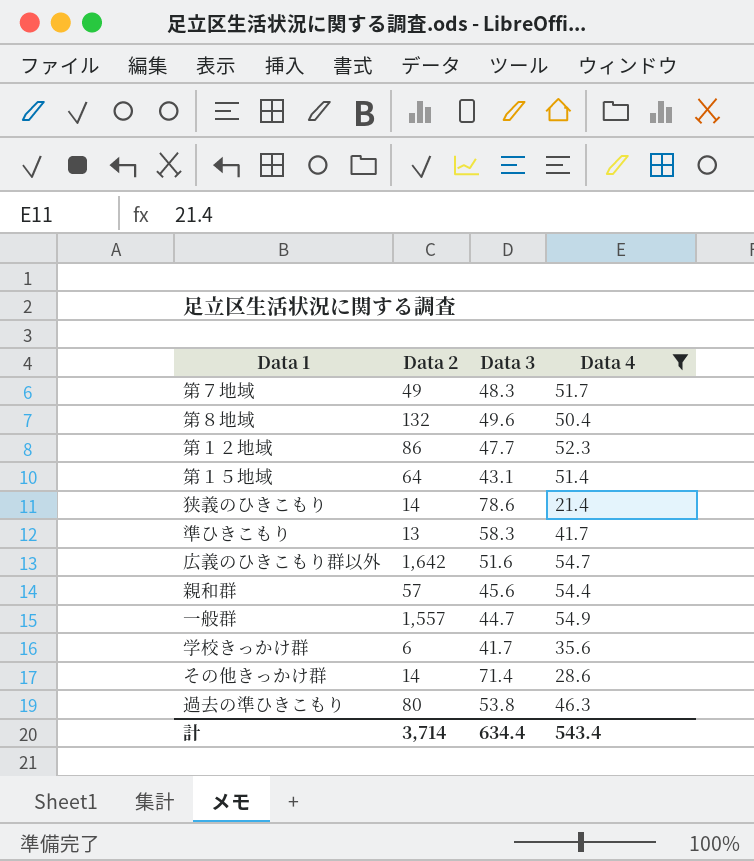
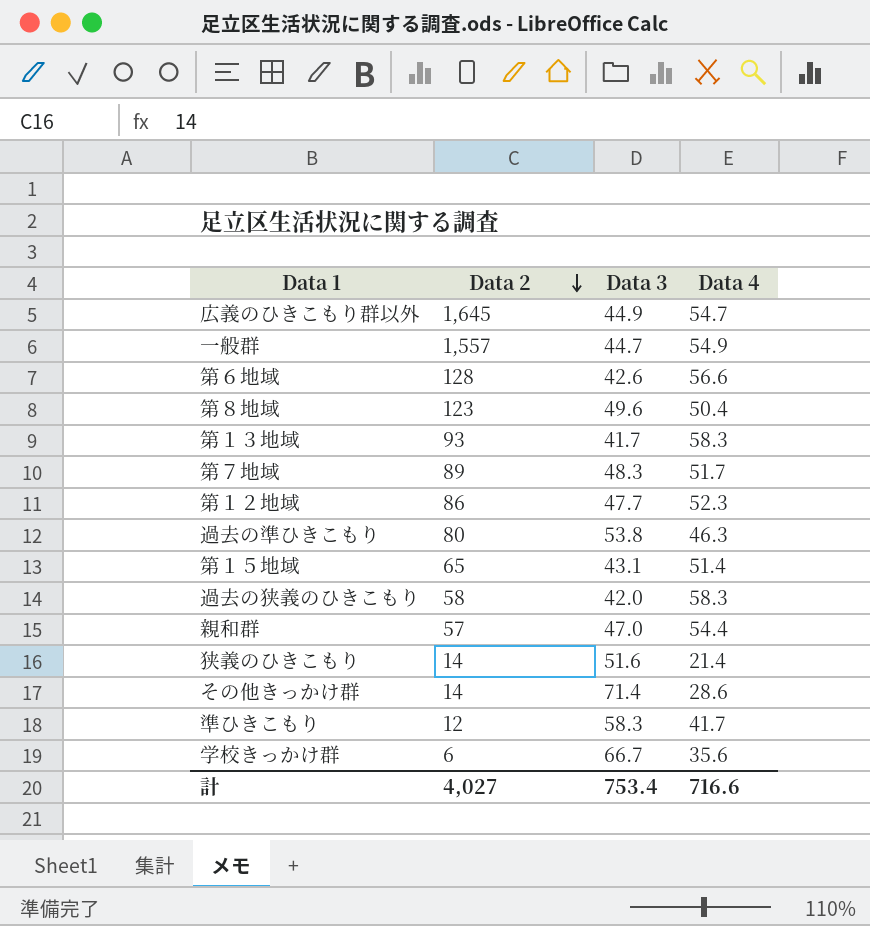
filter: Data 4 <= 54.9 -> none
row order: none -> Data 2 descending
広義のひきこもり群以外 | Data 2: 1,642 -> 1,645
広義のひきこもり群以外 | Data 3: 51.6 -> 44.9
第８地域 | Data 2: 132 -> 123
第７地域 | Data 2: 49 -> 89
第１５地域 | Data 2: 64 -> 65
親和群 | Data 3: 45.6 -> 47.0
狭義のひきこもり | Data 3: 78.6 -> 51.6
準ひきこもり | Data 2: 13 -> 12
学校きっかけ群 | Data 3: 41.7 -> 66.7
計 | Data 2: 3,714 -> 4,027
計 | Data 3: 634.4 -> 753.4
計 | Data 4: 543.4 -> 716.6

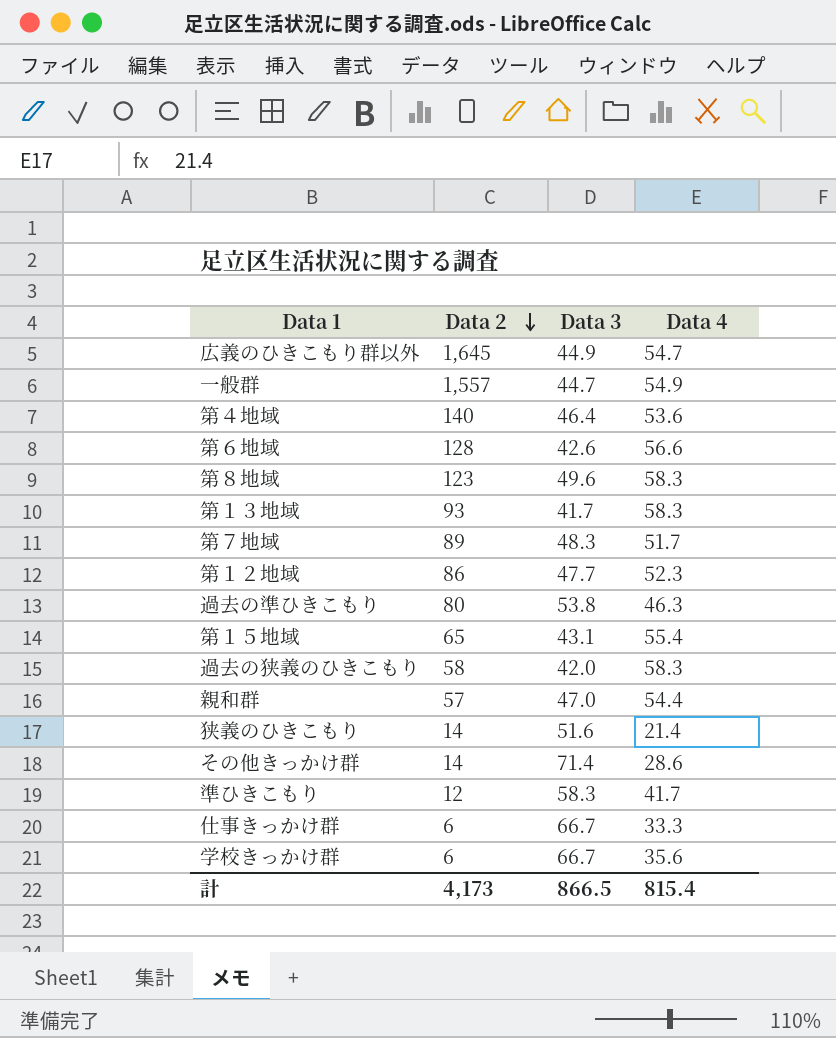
row 第４地域: none -> 140 | 46.4 | 53.6
第８地域 | Data 4: 50.4 -> 58.3
第１５地域 | Data 4: 51.4 -> 55.4
row 仕事きっかけ群: none -> 6 | 66.7 | 33.3
計 | Data 2: 4,027 -> 4,173
計 | Data 3: 753.4 -> 866.5
計 | Data 4: 716.6 -> 815.4

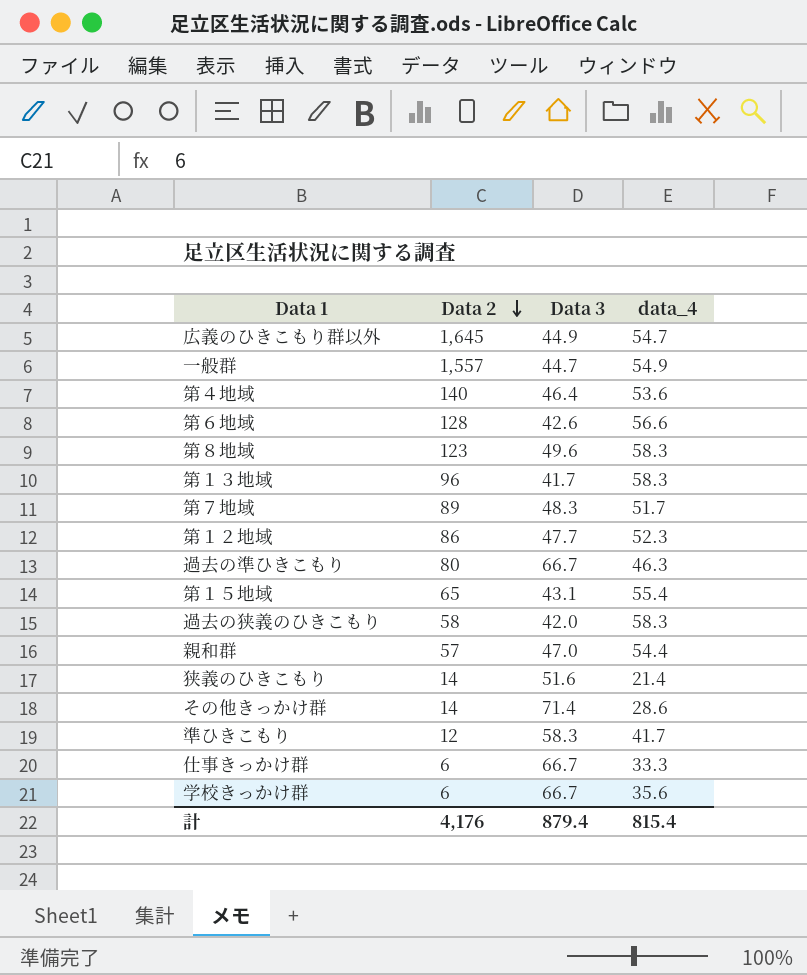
column name: Data 4 -> data_4
第１３地域 | Data 2: 93 -> 96
過去の準ひきこもり | Data 3: 53.8 -> 66.7
計 | Data 2: 4,173 -> 4,176
計 | Data 3: 866.5 -> 879.4

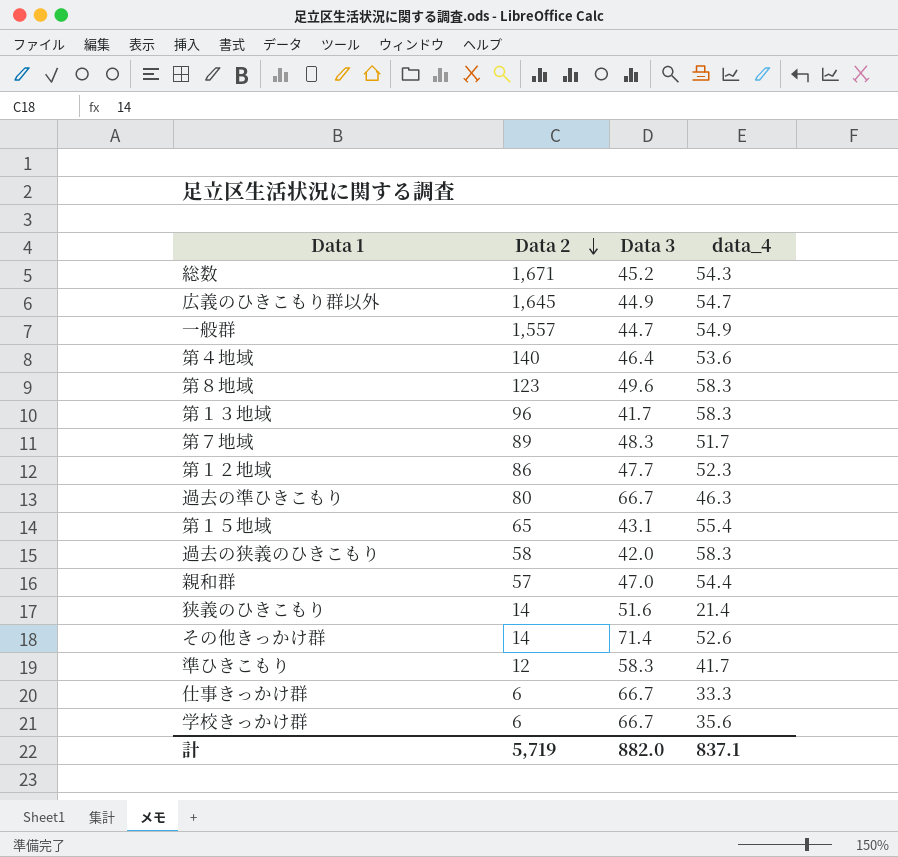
row 第６地域: 128 | 42.6 | 56.6 -> none
row 総数: none -> 1,671 | 45.2 | 54.3
その他きっかけ群 | data_4: 28.6 -> 52.6
計 | Data 2: 4,176 -> 5,719
計 | Data 3: 879.4 -> 882.0
計 | data_4: 815.4 -> 837.1

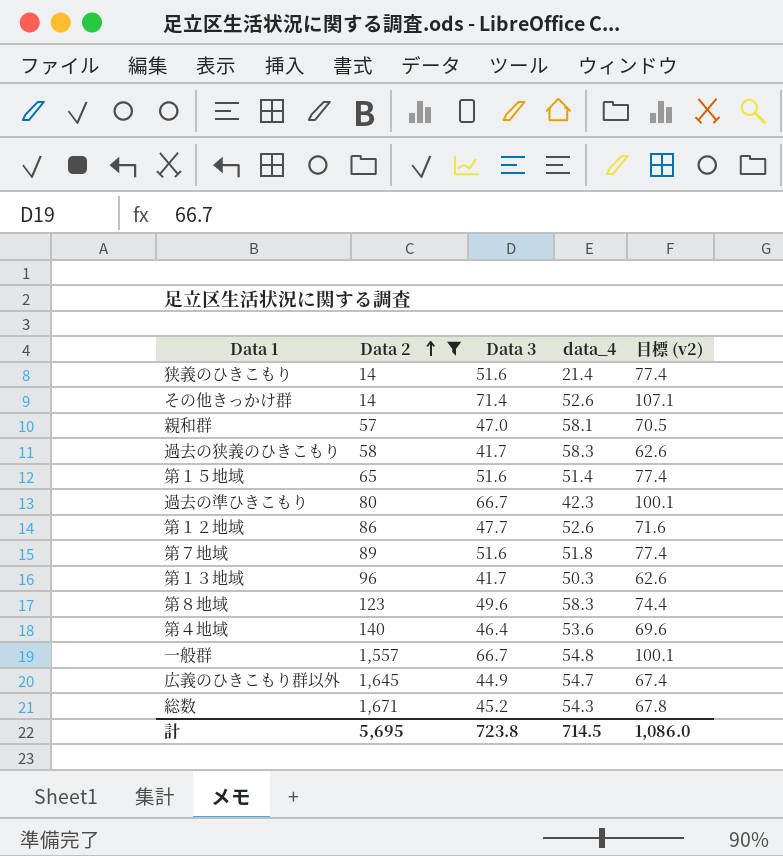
filter: none -> Data 2 >= 14
row order: Data 2 descending -> Data 2 ascending
column 目標 (v2) | formula: none -> [Data 3] * 1.5
親和群 | data_4: 54.4 -> 58.1
過去の狭義のひきこもり | Data 3: 42.0 -> 41.7
第１５地域 | Data 3: 43.1 -> 51.6
第１５地域 | data_4: 55.4 -> 51.4
過去の準ひきこもり | data_4: 46.3 -> 42.3
第１２地域 | data_4: 52.3 -> 52.6
第７地域 | Data 3: 48.3 -> 51.6
第７地域 | data_4: 51.7 -> 51.8
第１３地域 | data_4: 58.3 -> 50.3
一般群 | Data 3: 44.7 -> 66.7
一般群 | data_4: 54.9 -> 54.8
計 | Data 2: 5,719 -> 5,695
計 | Data 3: 882.0 -> 723.8
計 | data_4: 837.1 -> 714.5

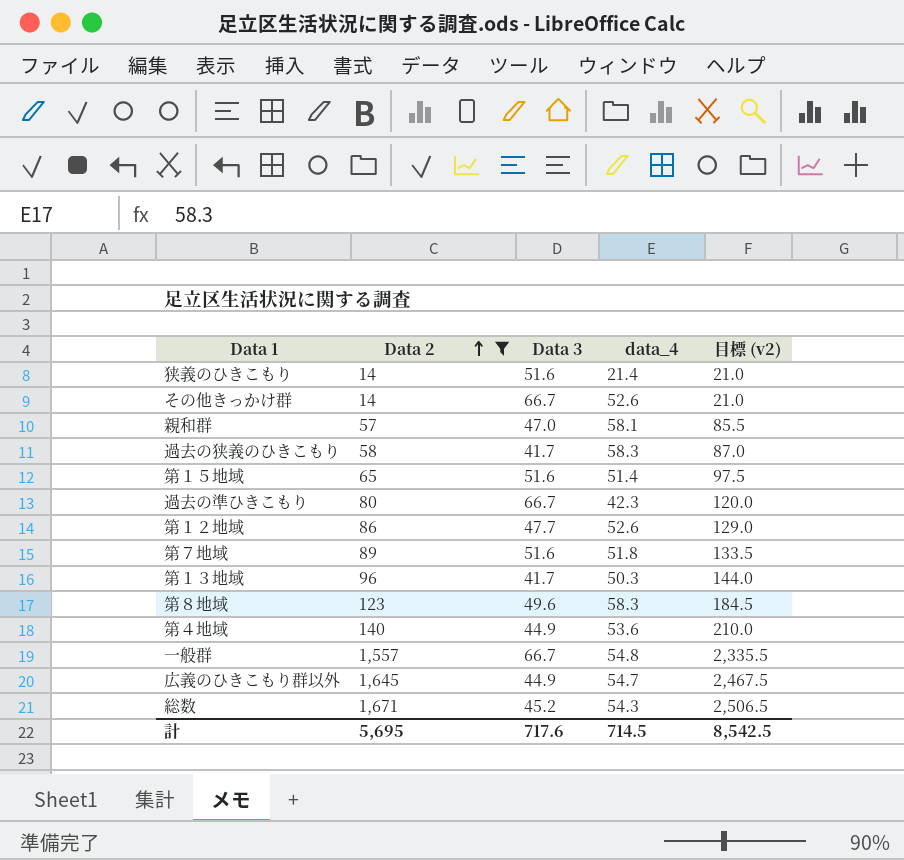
column 目標 (v2) | formula: [Data 3] * 1.5 -> [Data 2] * 1.5
その他きっかけ群 | Data 3: 71.4 -> 66.7
第４地域 | Data 3: 46.4 -> 44.9
計 | Data 3: 723.8 -> 717.6
計 | 目標 (v2): 1,086.0 -> 8,542.5

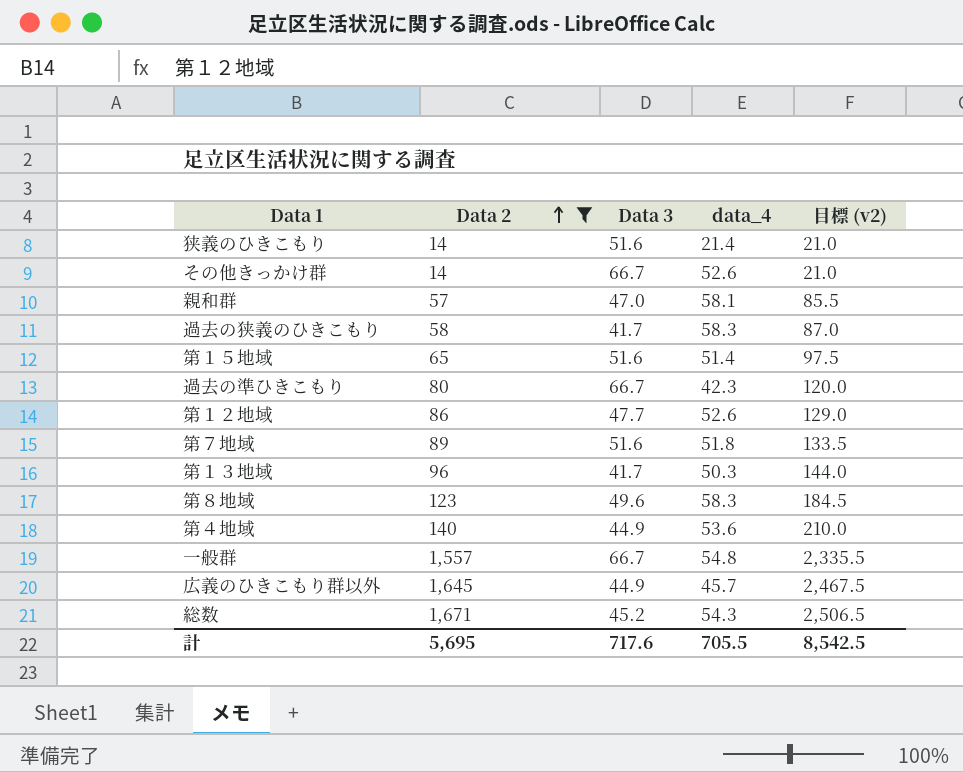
広義のひきこもり群以外 | data_4: 54.7 -> 45.7
計 | data_4: 714.5 -> 705.5

